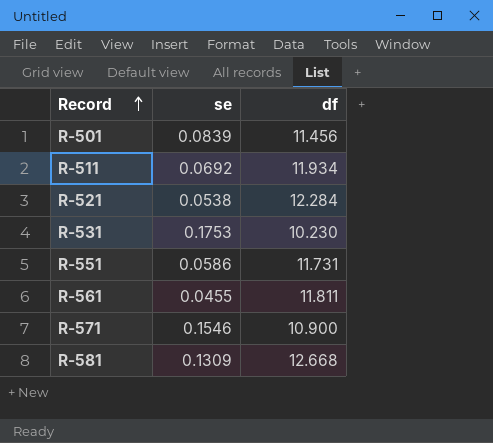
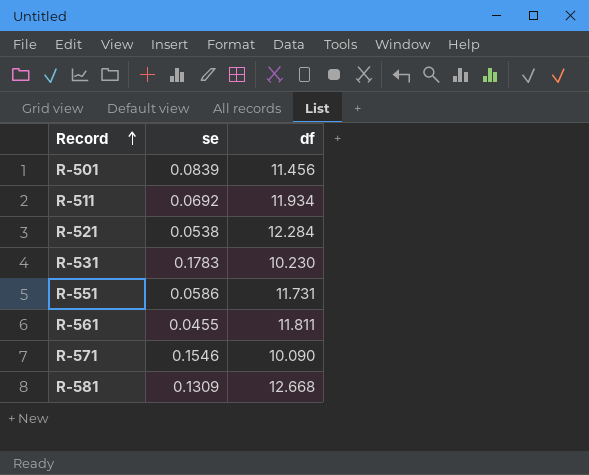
R-531 | se: 0.1753 -> 0.1783
R-571 | df: 10.900 -> 10.090

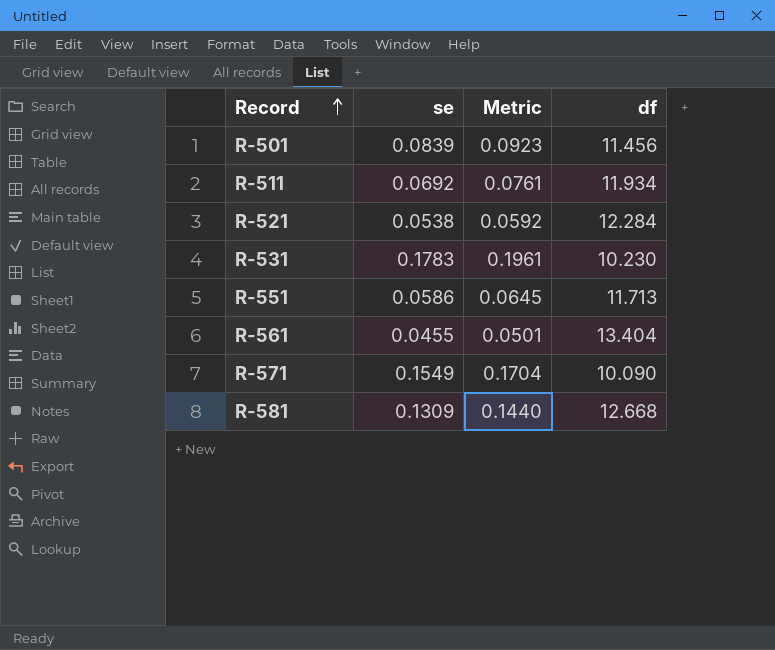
column Metric | formula: none -> [se] * 1.1
R-551 | df: 11.731 -> 11.713
R-561 | df: 11.811 -> 13.404
R-571 | se: 0.1546 -> 0.1549

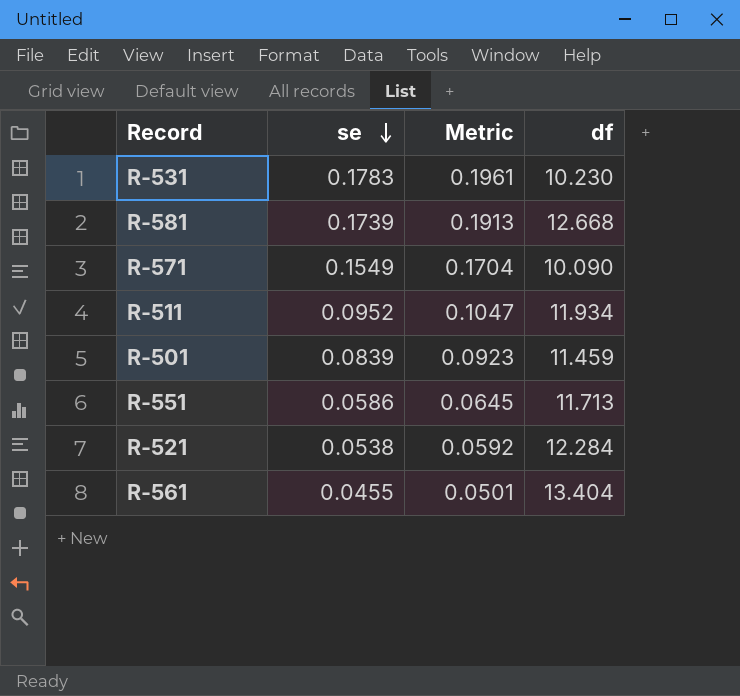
row order: Record ascending -> se descending
R-581 | se: 0.1309 -> 0.1739
R-581 | Metric: 0.1440 -> 0.1913
R-511 | se: 0.0692 -> 0.0952
R-511 | Metric: 0.0761 -> 0.1047
R-501 | df: 11.456 -> 11.459

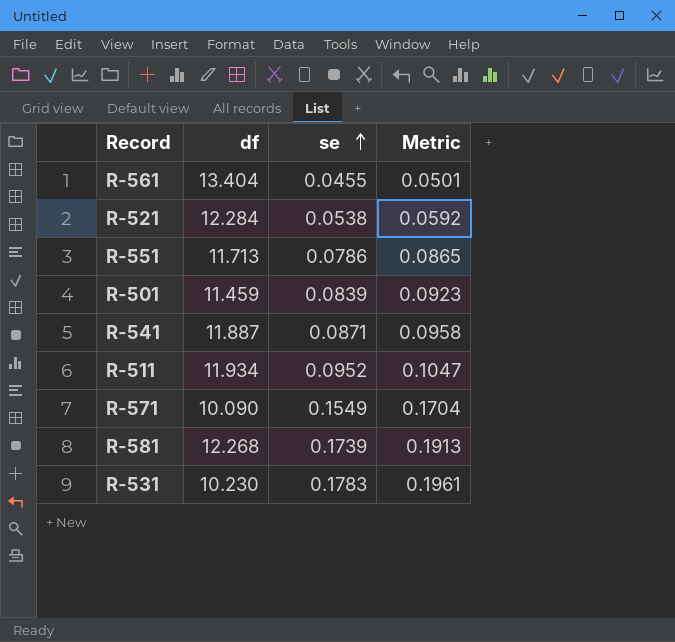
row order: se descending -> se ascending
column df | position: 4 -> 2
R-551 | se: 0.0586 -> 0.0786
R-551 | Metric: 0.0645 -> 0.0865
row R-541: none -> 11.887 | 0.0871 | 0.0958
R-581 | df: 12.668 -> 12.268

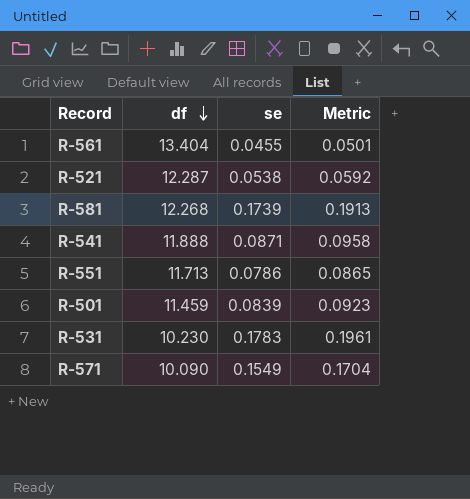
row order: se ascending -> df descending
row R-511: 11.934 | 0.0952 | 0.1047 -> none
R-521 | df: 12.284 -> 12.287
R-541 | df: 11.887 -> 11.888

